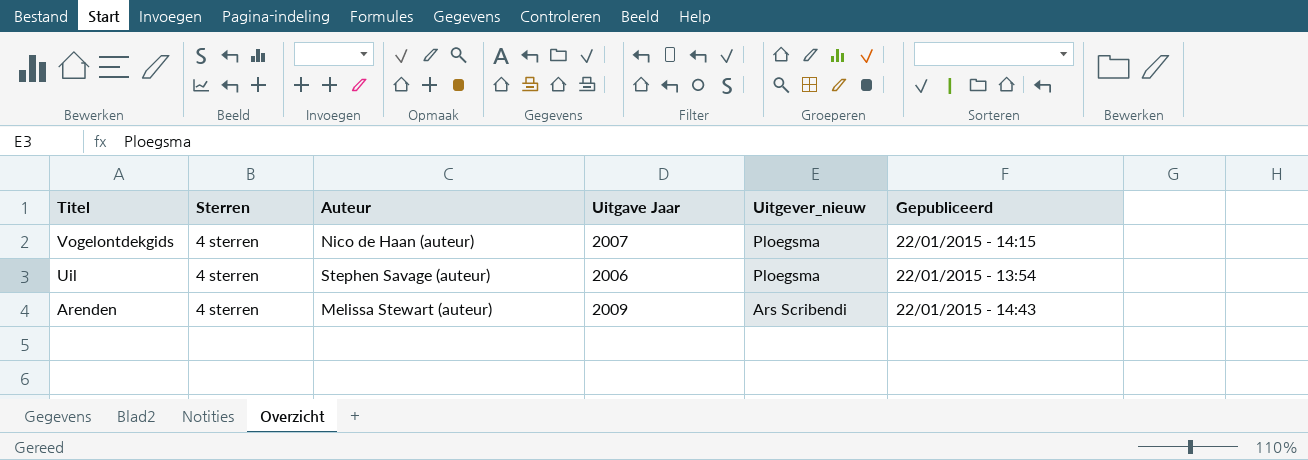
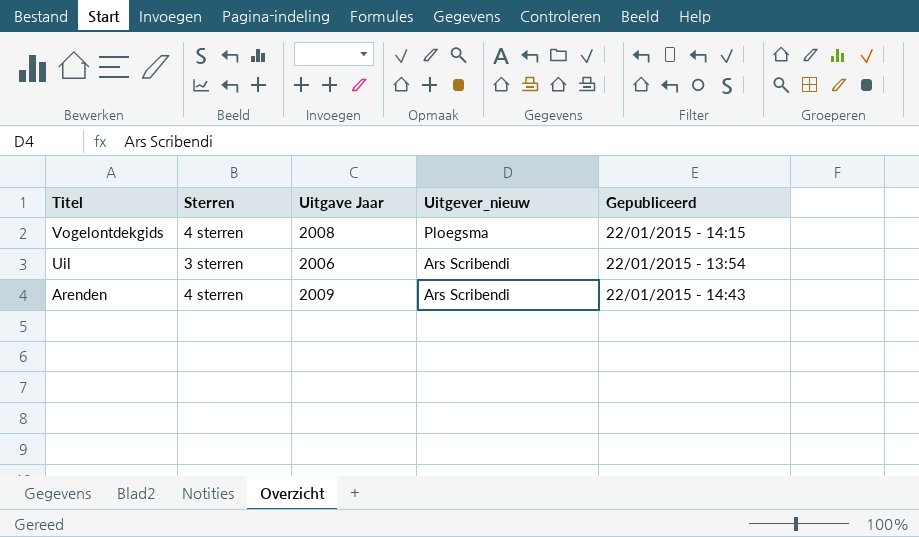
column Auteur | position: 3 -> none
Vogelontdekgids | Uitgave Jaar: 2007 -> 2008
Uil | Sterren: 4 sterren -> 3 sterren
Uil | Uitgever_nieuw: Ploegsma -> Ars Scribendi

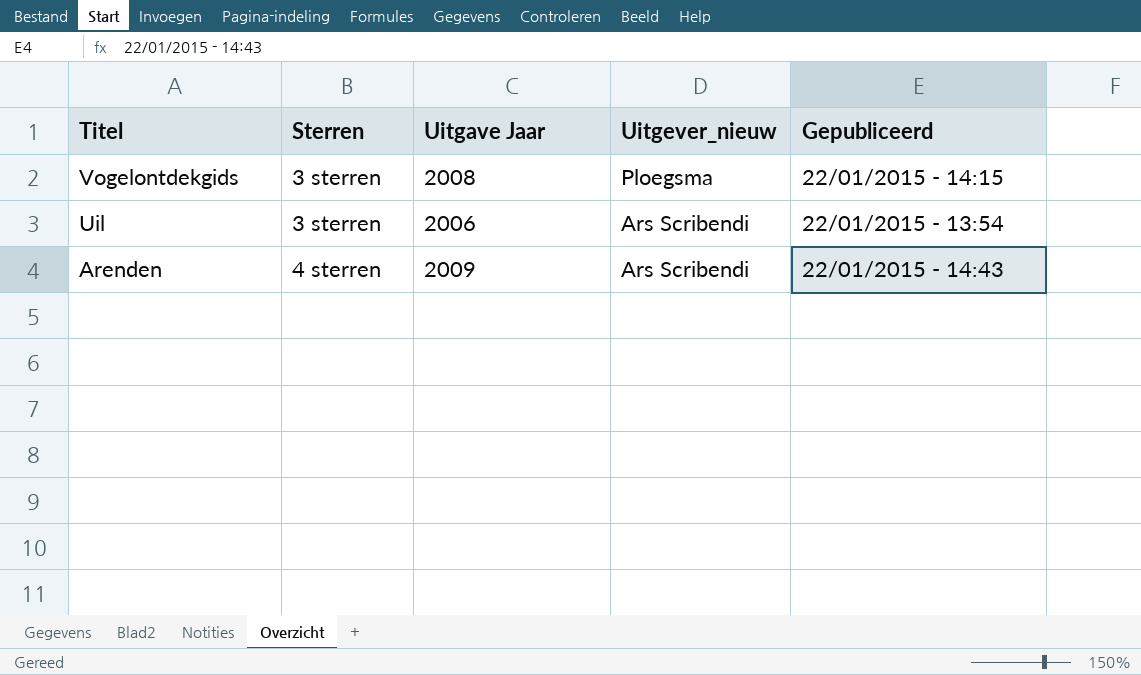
Vogelontdekgids | Sterren: 4 sterren -> 3 sterren

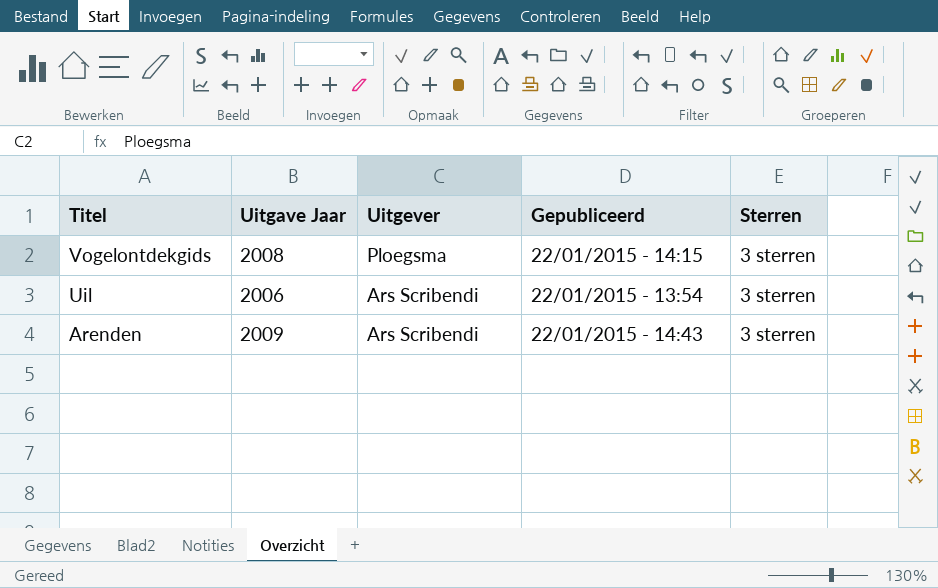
column name: Uitgever_nieuw -> Uitgever
column Sterren | position: 2 -> 5
Arenden | Sterren: 4 sterren -> 3 sterren

